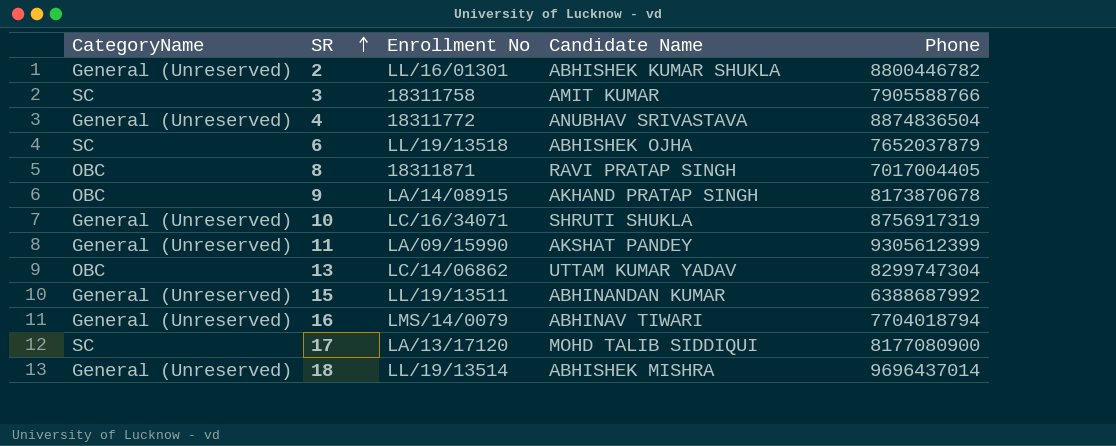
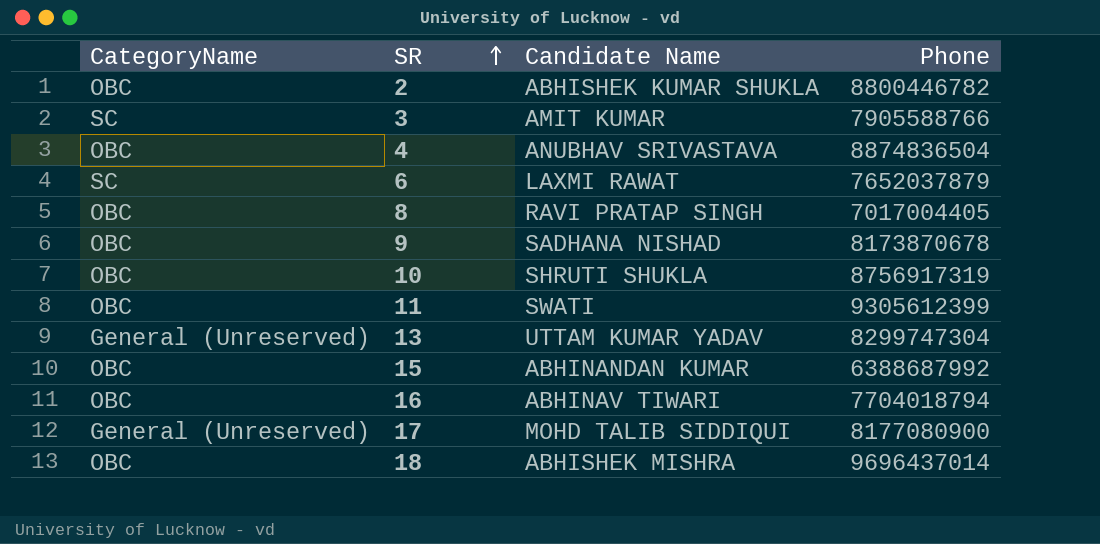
column Enrollment No | position: 3 -> none
2 | CategoryName: General (Unreserved) -> OBC
4 | CategoryName: General (Unreserved) -> OBC
6 | Candidate Name: ABHISHEK OJHA -> LAXMI RAWAT
9 | Candidate Name: AKHAND PRATAP SINGH -> SADHANA NISHAD
10 | CategoryName: General (Unreserved) -> OBC
11 | CategoryName: General (Unreserved) -> OBC
11 | Candidate Name: AKSHAT PANDEY -> SWATI
13 | CategoryName: OBC -> General (Unreserved)
15 | CategoryName: General (Unreserved) -> OBC
16 | CategoryName: General (Unreserved) -> OBC
17 | CategoryName: SC -> General (Unreserved)
18 | CategoryName: General (Unreserved) -> OBC

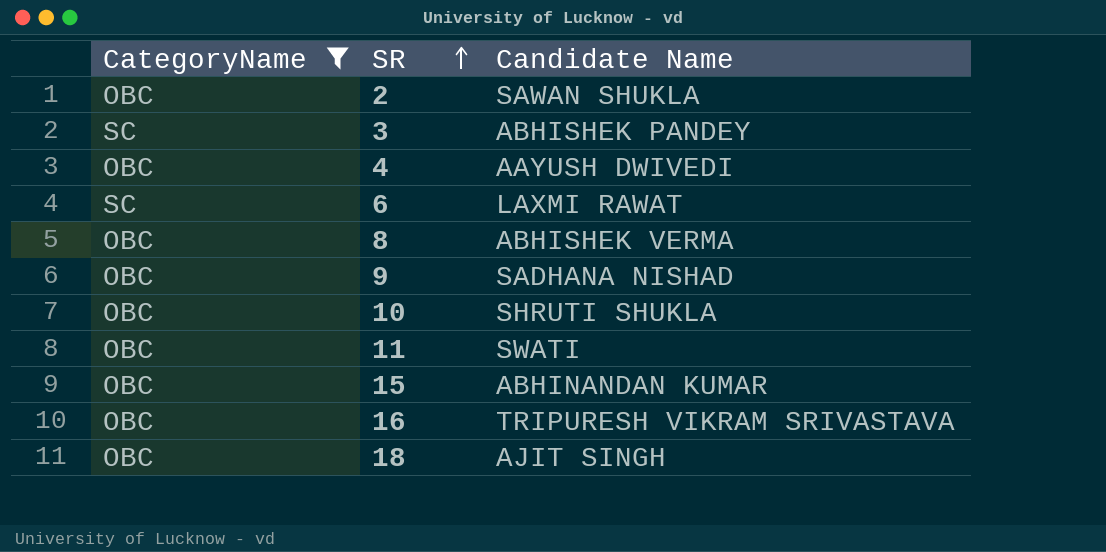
filter: none -> CategoryName != General (Unreserved)
column Phone | position: 4 -> none
2 | Candidate Name: ABHISHEK KUMAR SHUKLA -> SAWAN SHUKLA
3 | Candidate Name: AMIT KUMAR -> ABHISHEK PANDEY
4 | Candidate Name: ANUBHAV SRIVASTAVA -> AAYUSH DWIVEDI
8 | Candidate Name: RAVI PRATAP SINGH -> ABHISHEK VERMA
16 | Candidate Name: ABHINAV TIWARI -> TRIPURESH VIKRAM SRIVASTAVA
18 | Candidate Name: ABHISHEK MISHRA -> AJIT SINGH

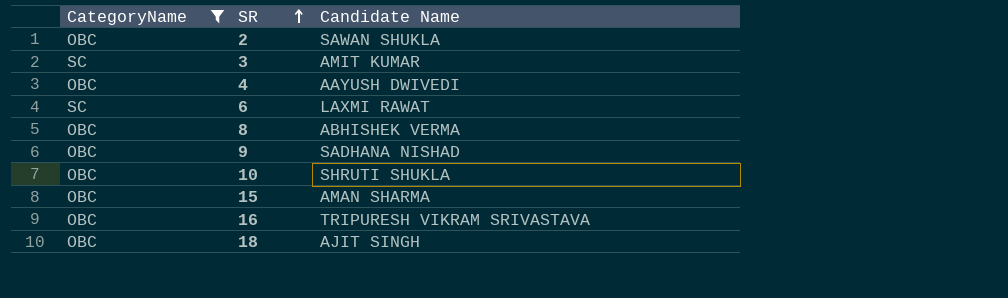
row 11: OBC | SWATI -> none
3 | Candidate Name: ABHISHEK PANDEY -> AMIT KUMAR
15 | Candidate Name: ABHINANDAN KUMAR -> AMAN SHARMA

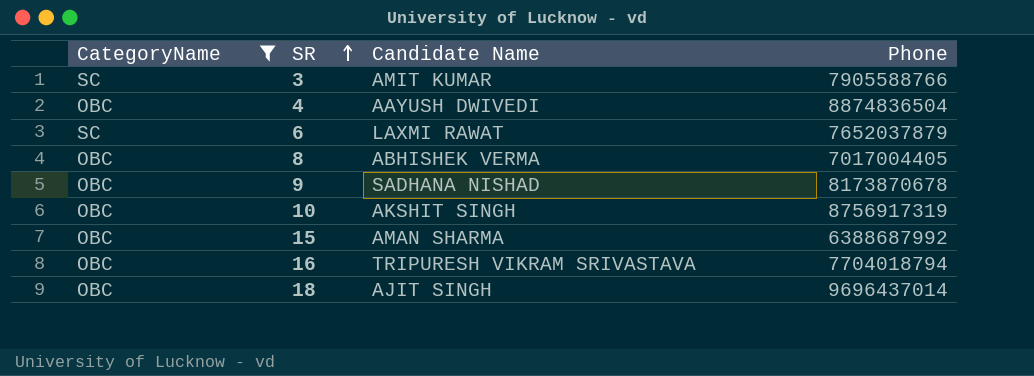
column Phone | position: none -> 4
row 2: OBC | SAWAN SHUKLA -> none
10 | Candidate Name: SHRUTI SHUKLA -> AKSHIT SINGH

